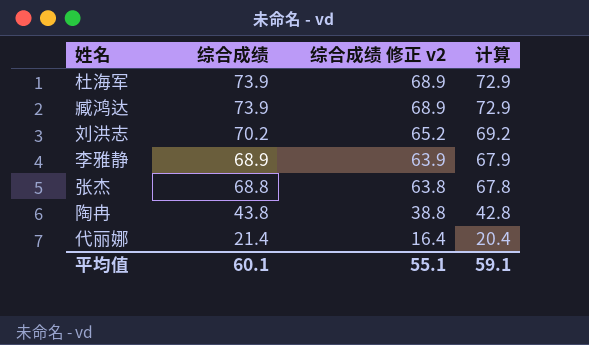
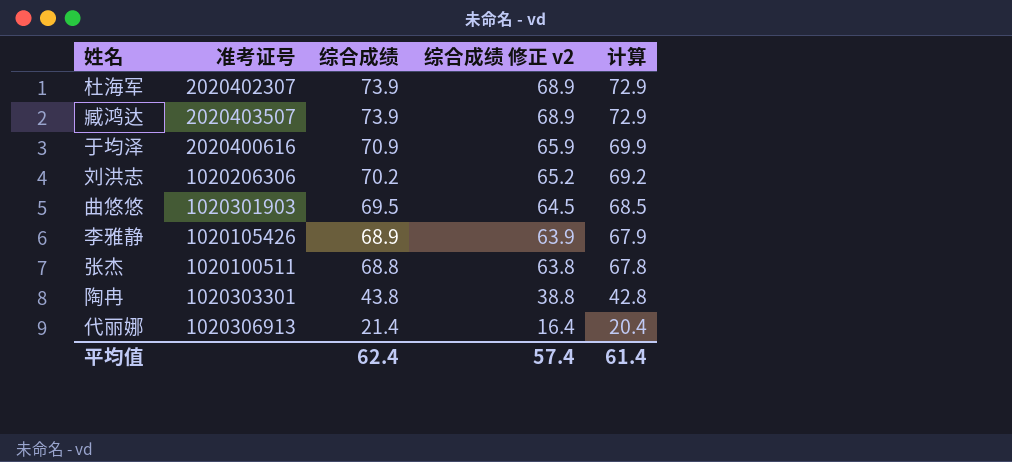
column 准考证号 | position: none -> 2
row 于均泽: none -> 2020400616 | 70.9 | 65.9 | 69.9
row 曲悠悠: none -> 1020301903 | 69.5 | 64.5 | 68.5
平均值 | 综合成绩: 60.1 -> 62.4
平均值 | 综合成绩 修正 v2: 55.1 -> 57.4
平均值 | 计算: 59.1 -> 61.4

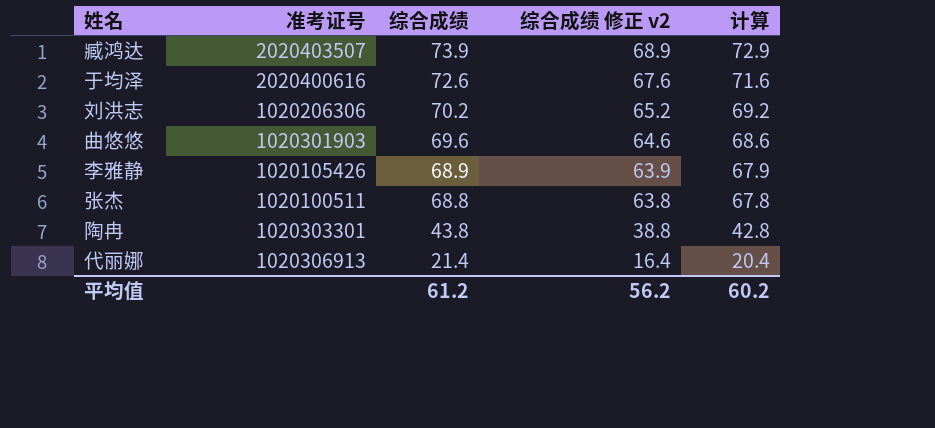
row 杜海军: 2020402307 | 73.9 | 68.9 | 72.9 -> none
于均泽 | 综合成绩: 70.9 -> 72.6
于均泽 | 综合成绩 修正 v2: 65.9 -> 67.6
于均泽 | 计算: 69.9 -> 71.6
曲悠悠 | 综合成绩: 69.5 -> 69.6
曲悠悠 | 综合成绩 修正 v2: 64.5 -> 64.6
曲悠悠 | 计算: 68.5 -> 68.6
平均值 | 综合成绩: 62.4 -> 61.2
平均值 | 综合成绩 修正 v2: 57.4 -> 56.2
平均值 | 计算: 61.4 -> 60.2

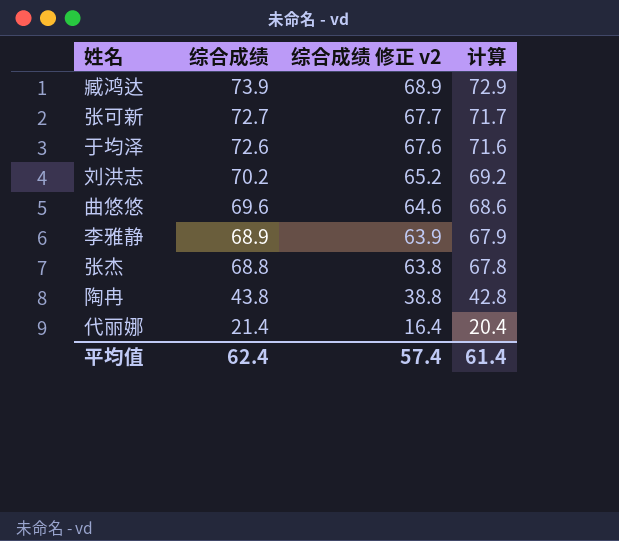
column 准考证号 | position: 2 -> none
row 张可新: none -> 72.7 | 67.7 | 71.7
平均值 | 综合成绩: 61.2 -> 62.4
平均值 | 综合成绩 修正 v2: 56.2 -> 57.4
平均值 | 计算: 60.2 -> 61.4

